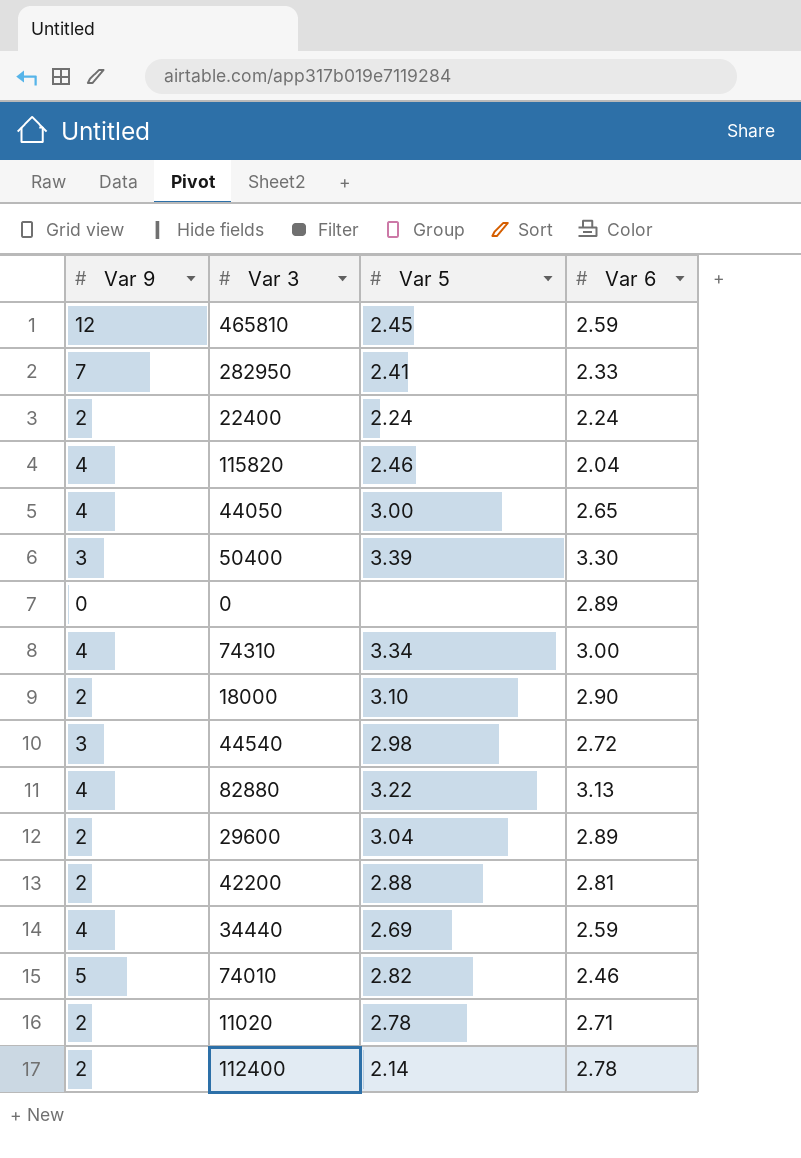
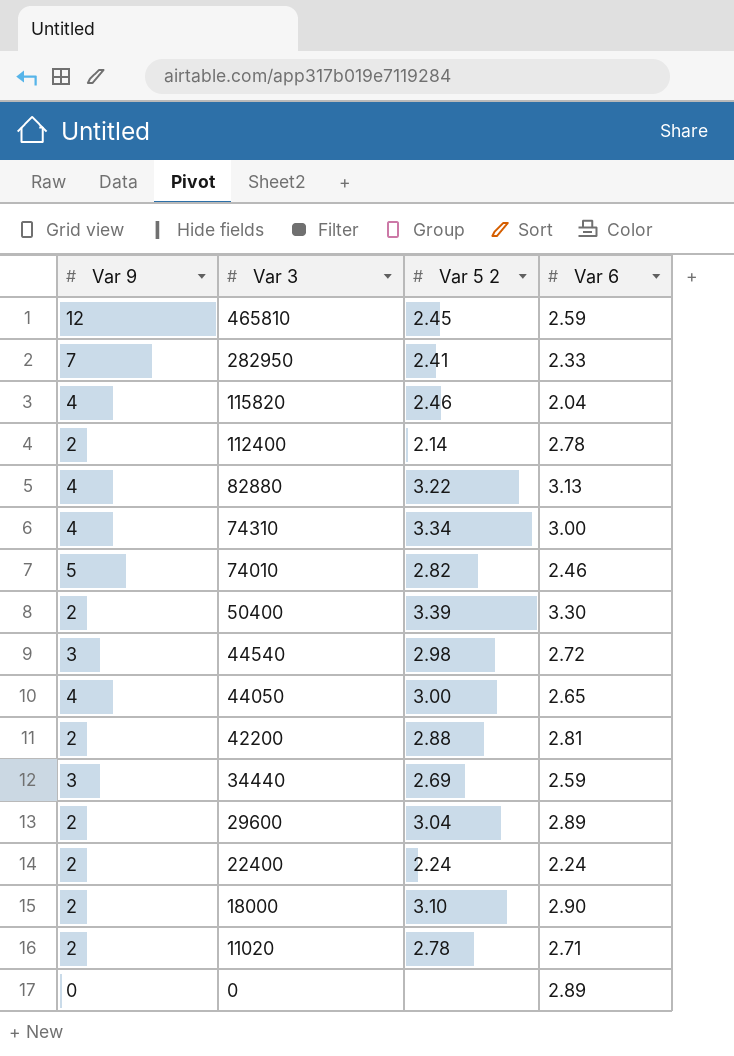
row order: none -> Var 3 descending
column name: Var 5 -> Var 5 2
50400 | Var 9: 3 -> 2
34440 | Var 9: 4 -> 3

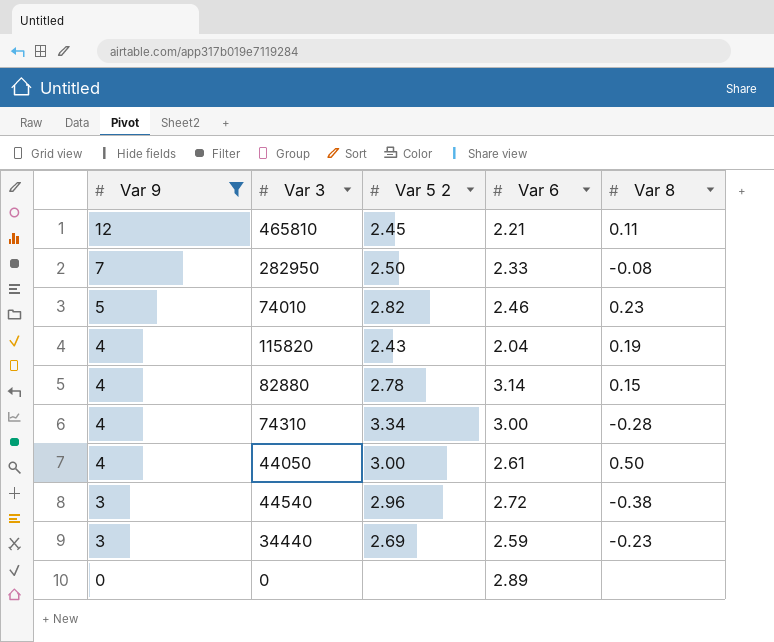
filter: none -> Var 9 != 2
row order: Var 3 descending -> Var 9 descending
column Var 8 | position: none -> 5
465810 | Var 6: 2.59 -> 2.21
282950 | Var 5 2: 2.41 -> 2.50
115820 | Var 5 2: 2.46 -> 2.43
82880 | Var 5 2: 3.22 -> 2.78
82880 | Var 6: 3.13 -> 3.14
44050 | Var 6: 2.65 -> 2.61
44540 | Var 5 2: 2.98 -> 2.96

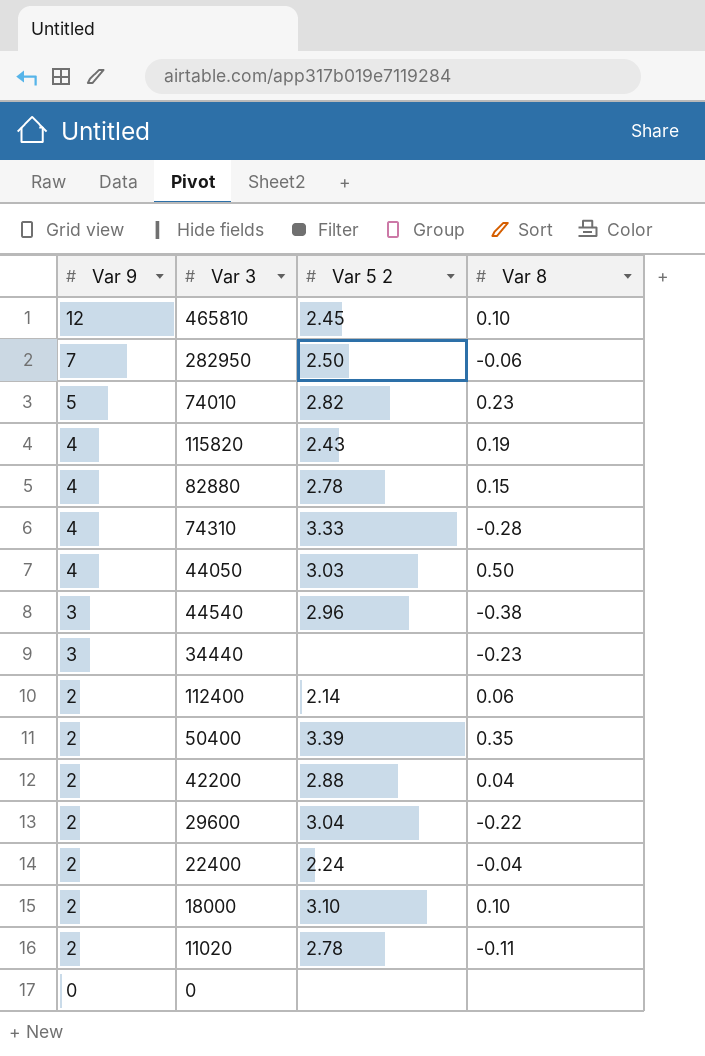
filter: Var 9 != 2 -> none
column Var 6 | position: 4 -> none
465810 | Var 8: 0.11 -> 0.10
282950 | Var 8: -0.08 -> -0.06
74310 | Var 5 2: 3.34 -> 3.33
44050 | Var 5 2: 3.00 -> 3.03
34440 | Var 5 2: 2.69 -> none

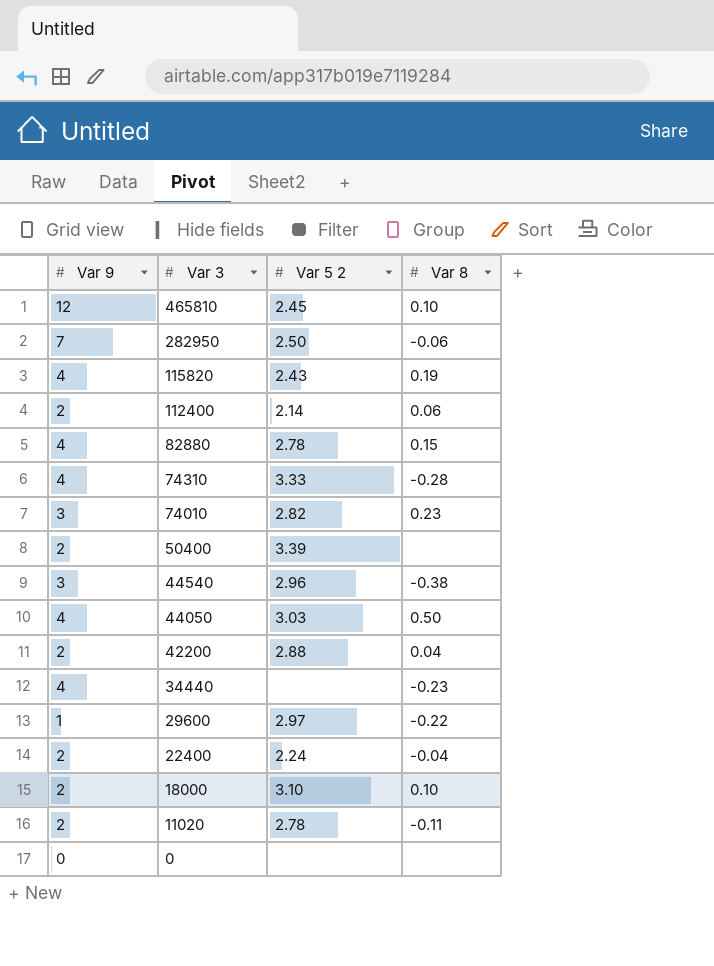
row order: Var 9 descending -> Var 3 descending
74010 | Var 9: 5 -> 3
50400 | Var 8: 0.35 -> none
34440 | Var 9: 3 -> 4
29600 | Var 9: 2 -> 1
29600 | Var 5 2: 3.04 -> 2.97

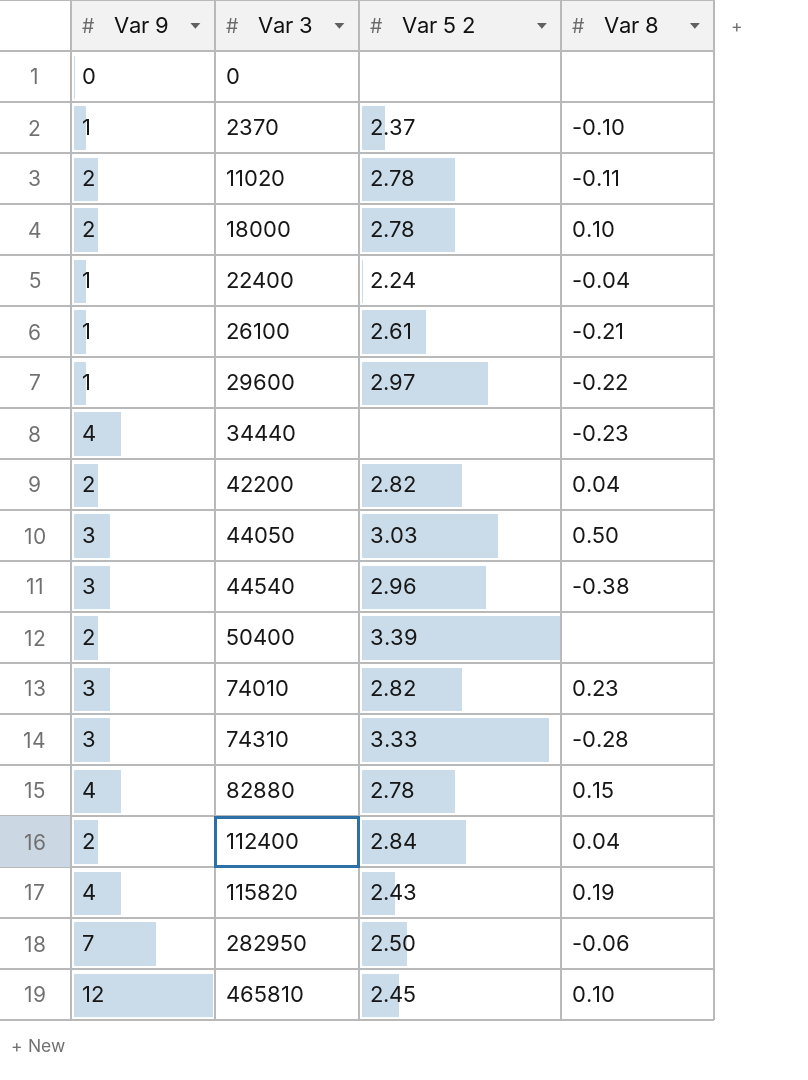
row order: Var 3 descending -> Var 3 ascending
row 2370: none -> 1 | 2.37 | -0.10
18000 | Var 5 2: 3.10 -> 2.78
22400 | Var 9: 2 -> 1
row 26100: none -> 1 | 2.61 | -0.21
42200 | Var 5 2: 2.88 -> 2.82
44050 | Var 9: 4 -> 3
74310 | Var 9: 4 -> 3
112400 | Var 5 2: 2.14 -> 2.84
112400 | Var 8: 0.06 -> 0.04

